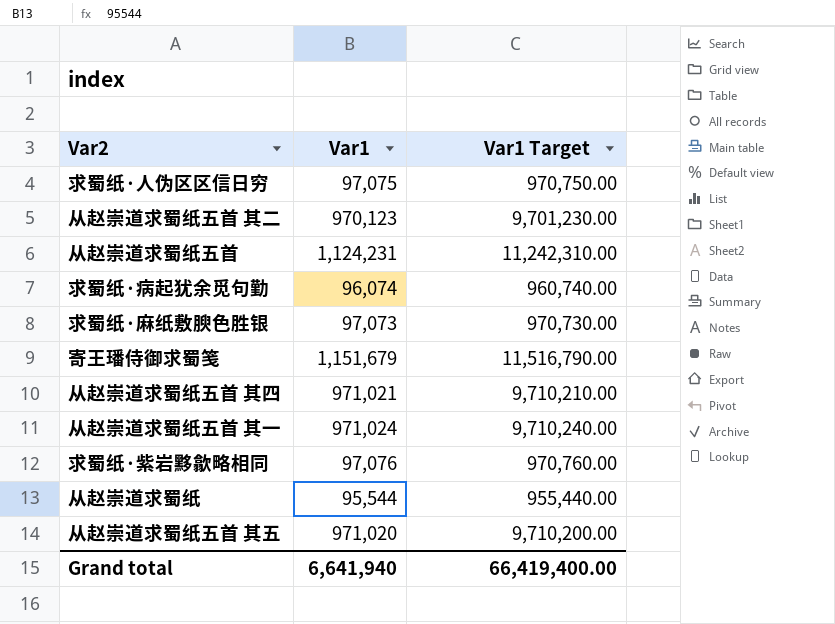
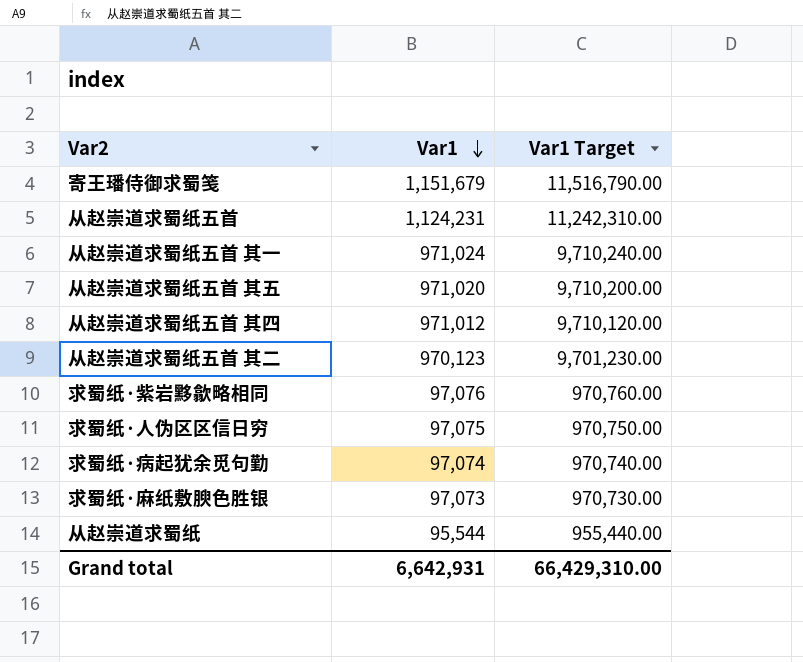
row order: none -> Var1 descending
从赵崇道求蜀纸五首 其四 | Var1: 971,021 -> 971,012
从赵崇道求蜀纸五首 其四 | Var1 Target: 9,710,210.00 -> 9,710,120.00
求蜀纸·病起犹余觅句勤 | Var1: 96,074 -> 97,074
求蜀纸·病起犹余觅句勤 | Var1 Target: 960,740.00 -> 970,740.00
Grand total | Var1: 6,641,940 -> 6,642,931
Grand total | Var1 Target: 66,419,400.00 -> 66,429,310.00

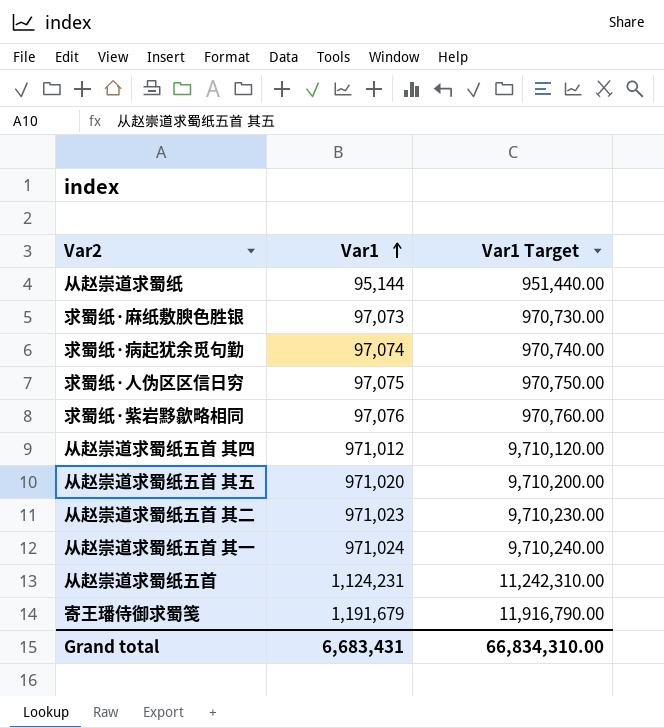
row order: Var1 descending -> Var1 ascending
从赵崇道求蜀纸 | Var1: 95,544 -> 95,144
从赵崇道求蜀纸 | Var1 Target: 955,440.00 -> 951,440.00
从赵崇道求蜀纸五首 其二 | Var1: 970,123 -> 971,023
从赵崇道求蜀纸五首 其二 | Var1 Target: 9,701,230.00 -> 9,710,230.00
寄王璠侍御求蜀笺 | Var1: 1,151,679 -> 1,191,679
寄王璠侍御求蜀笺 | Var1 Target: 11,516,790.00 -> 11,916,790.00
Grand total | Var1: 6,642,931 -> 6,683,431
Grand total | Var1 Target: 66,429,310.00 -> 66,834,310.00

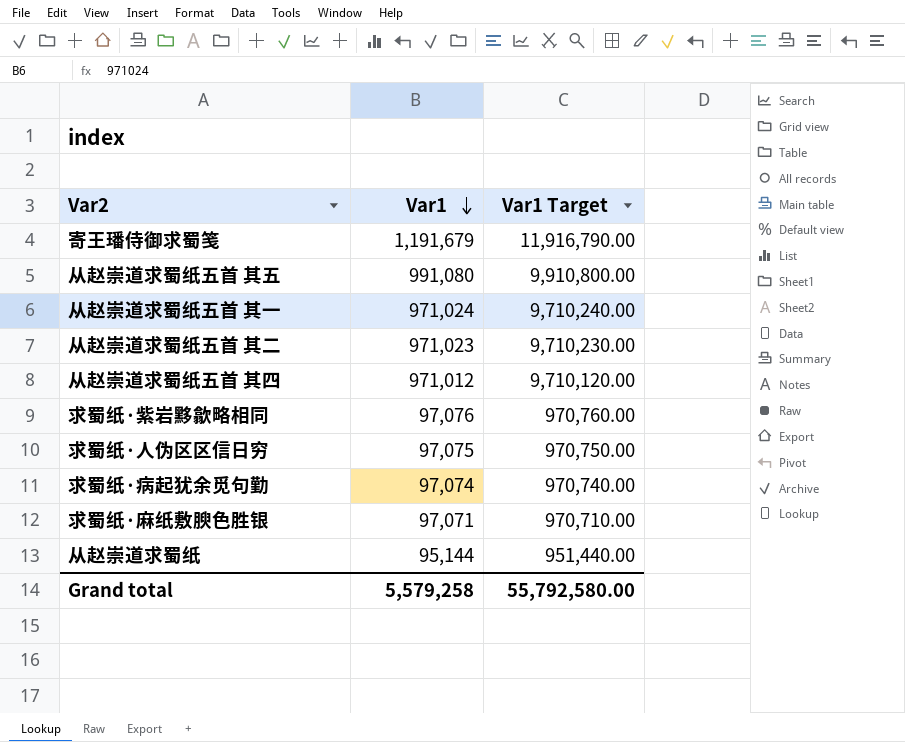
row order: Var1 ascending -> Var1 descending
row 从赵崇道求蜀纸五首: 1,124,231 | 11,242,310.00 -> none
从赵崇道求蜀纸五首 其五 | Var1: 971,020 -> 991,080
从赵崇道求蜀纸五首 其五 | Var1 Target: 9,710,200.00 -> 9,910,800.00
求蜀纸·麻纸敷腴色胜银 | Var1: 97,073 -> 97,071
求蜀纸·麻纸敷腴色胜银 | Var1 Target: 970,730.00 -> 970,710.00
Grand total | Var1: 6,683,431 -> 5,579,258
Grand total | Var1 Target: 66,834,310.00 -> 55,792,580.00

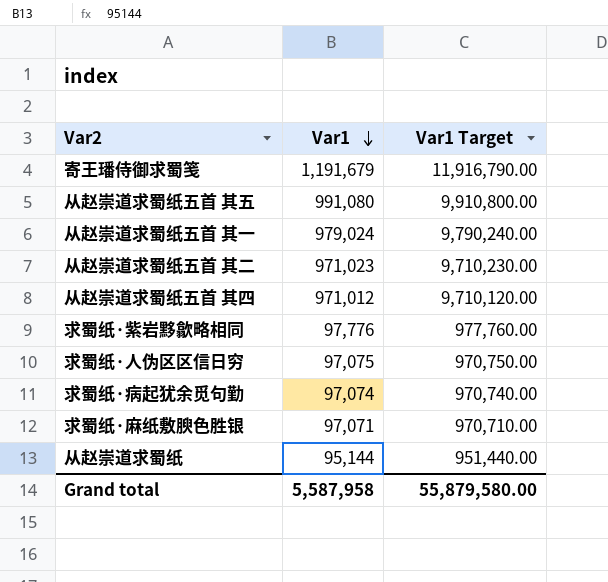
从赵崇道求蜀纸五首 其一 | Var1: 971,024 -> 979,024
从赵崇道求蜀纸五首 其一 | Var1 Target: 9,710,240.00 -> 9,790,240.00
求蜀纸·紫岩黟歙略相同 | Var1: 97,076 -> 97,776
求蜀纸·紫岩黟歙略相同 | Var1 Target: 970,760.00 -> 977,760.00
Grand total | Var1: 5,579,258 -> 5,587,958
Grand total | Var1 Target: 55,792,580.00 -> 55,879,580.00

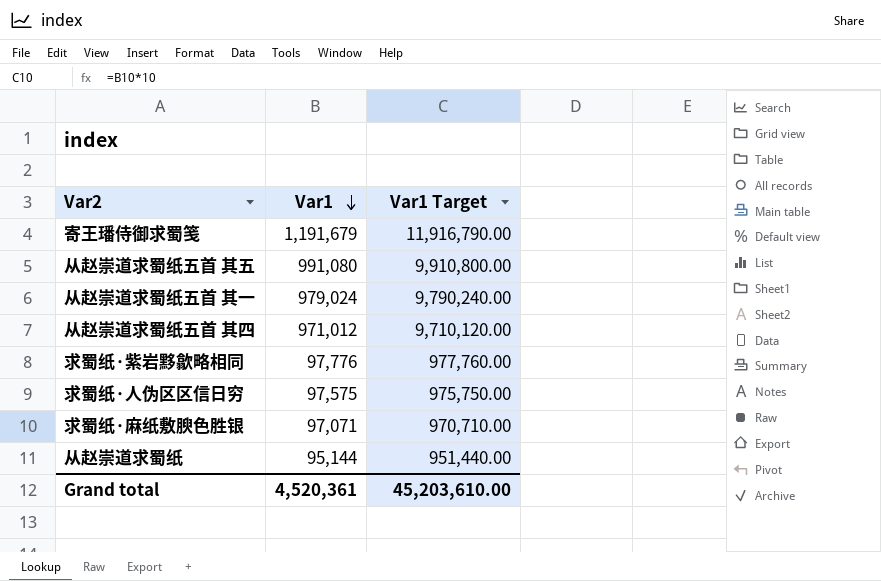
row 从赵崇道求蜀纸五首 其二: 971,023 | 9,710,230.00 -> none
row 求蜀纸·病起犹余觅句勤: 97,074 | 970,740.00 -> none
求蜀纸·人伪区区信日穷 | Var1: 97,075 -> 97,575
求蜀纸·人伪区区信日穷 | Var1 Target: 970,750.00 -> 975,750.00
Grand total | Var1: 5,587,958 -> 4,520,361
Grand total | Var1 Target: 55,879,580.00 -> 45,203,610.00

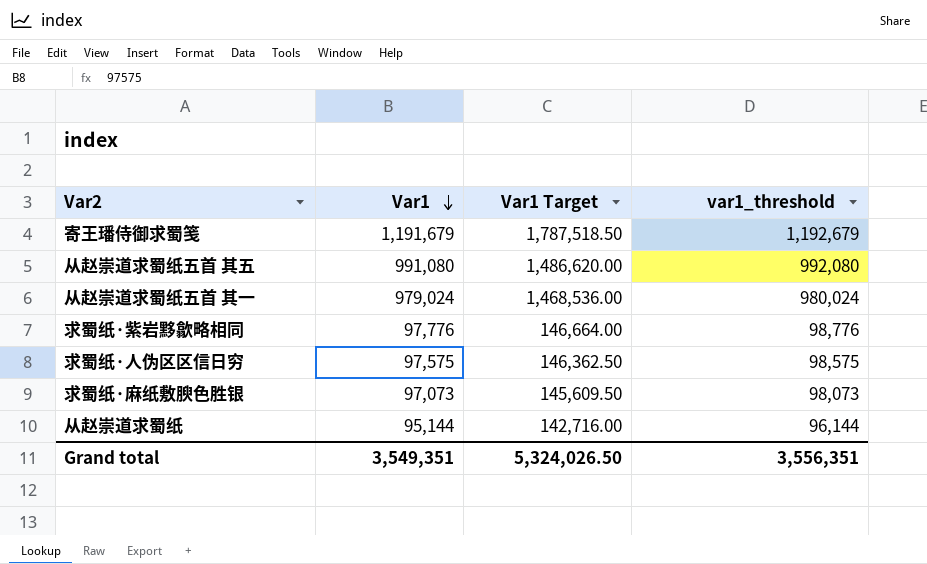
column Var1 Target | formula: [Var1] * 10 -> [Var1] * 1.5
column var1_threshold | formula: none -> [Var1] + 1000
row 从赵崇道求蜀纸五首 其四: 971,012 | 9,710,120.00 -> none
求蜀纸·麻纸敷腴色胜银 | Var1: 97,071 -> 97,073
Grand total | Var1: 4,520,361 -> 3,549,351
Grand total | Var1 Target: 45,203,610.00 -> 5,324,026.50

